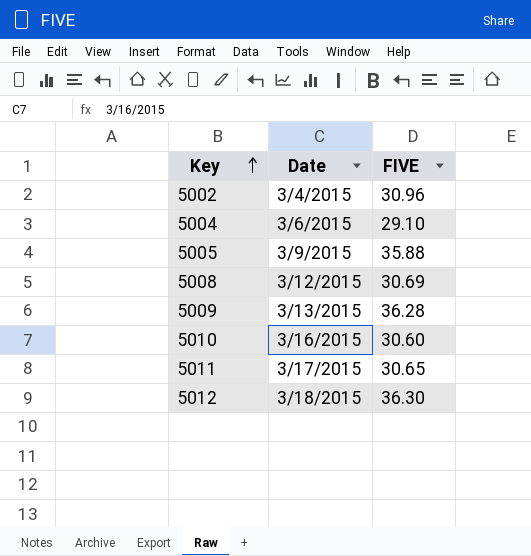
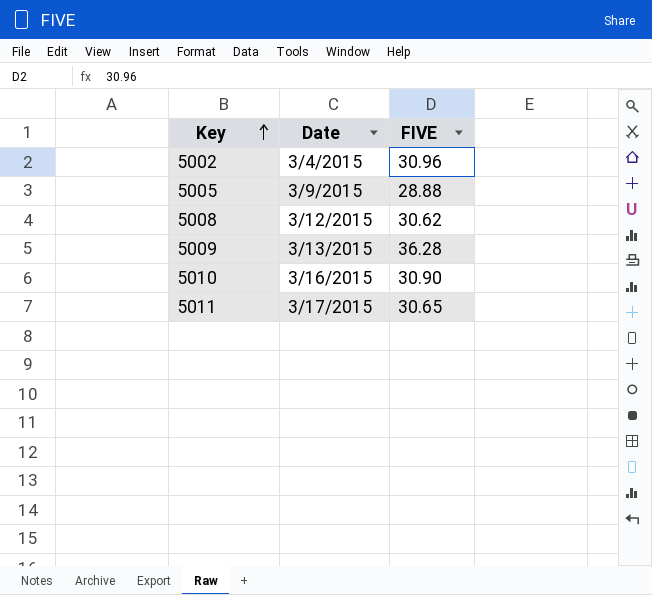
row 5004: 3/6/2015 | 29.10 -> none
row 5012: 3/18/2015 | 36.30 -> none
5005 | FIVE: 35.88 -> 28.88
5008 | FIVE: 30.69 -> 30.62
5010 | FIVE: 30.60 -> 30.90

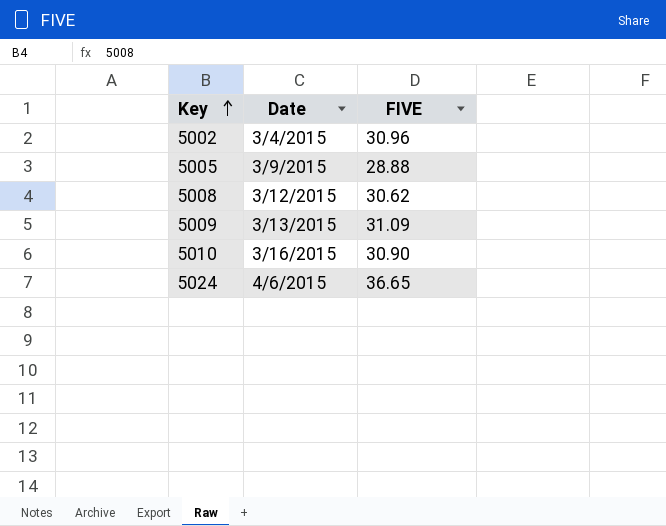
row 5011: 3/17/2015 | 30.65 -> none
5009 | FIVE: 36.28 -> 31.09
row 5024: none -> 4/6/2015 | 36.65

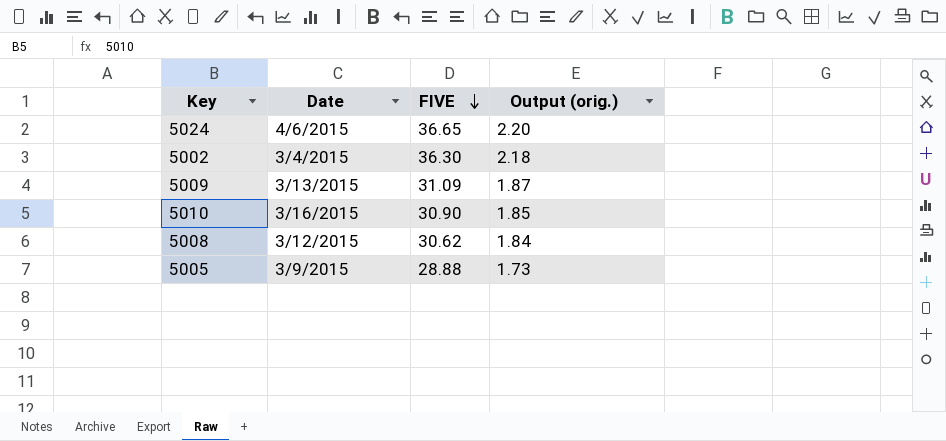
row order: Key ascending -> FIVE descending
column Output (orig.) | formula: none -> [FIVE] * 0.06
5002 | FIVE: 30.96 -> 36.30

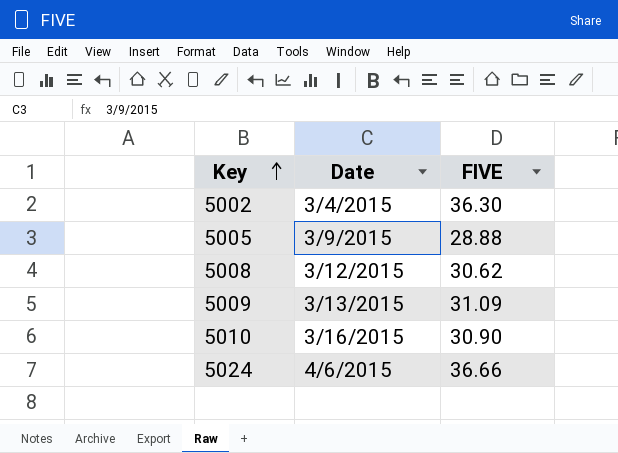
row order: FIVE descending -> Key ascending
column Output (orig.) | formula: [FIVE] * 0.06 -> none
5024 | FIVE: 36.65 -> 36.66

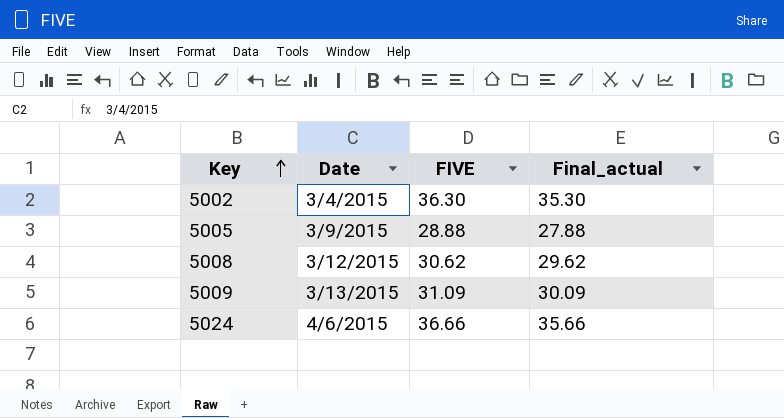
column Final_actual | formula: none -> [FIVE] - 1
row 5010: 3/16/2015 | 30.90 -> none

